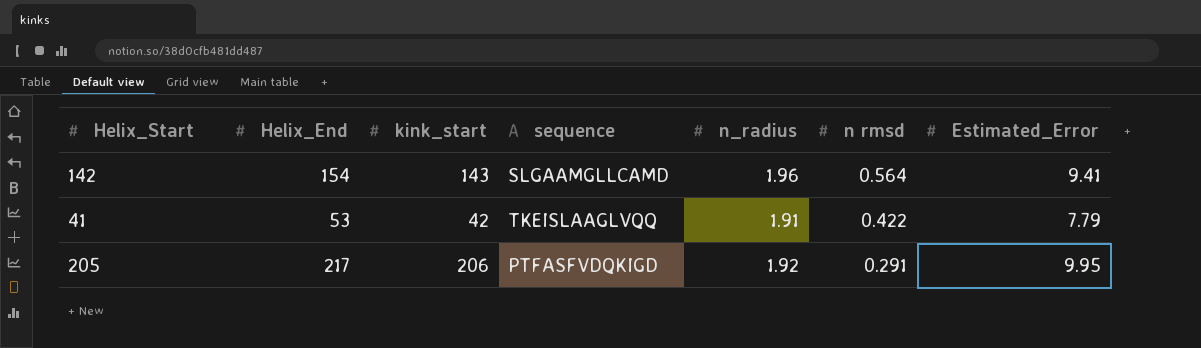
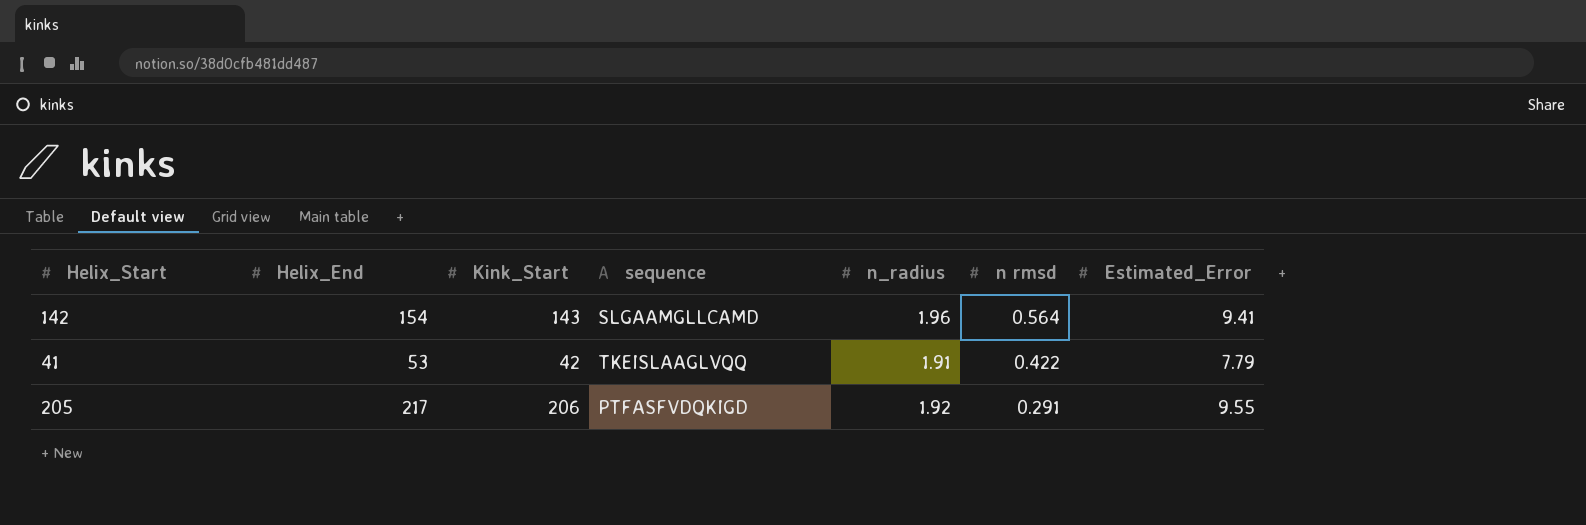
column name: kink_start -> Kink_Start
205 | Estimated_Error: 9.95 -> 9.55

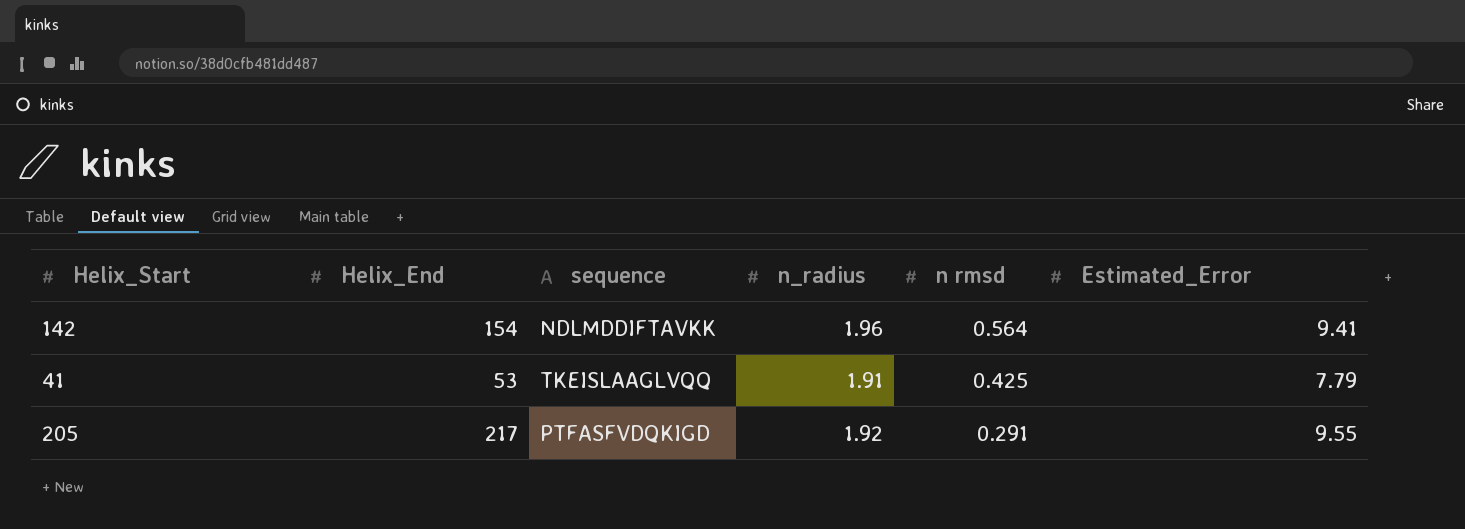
column Kink_Start | position: 3 -> none
142 | sequence: SLGAAMGLLCAMD -> NDLMDDIFTAVKK
41 | n rmsd: 0.422 -> 0.425

